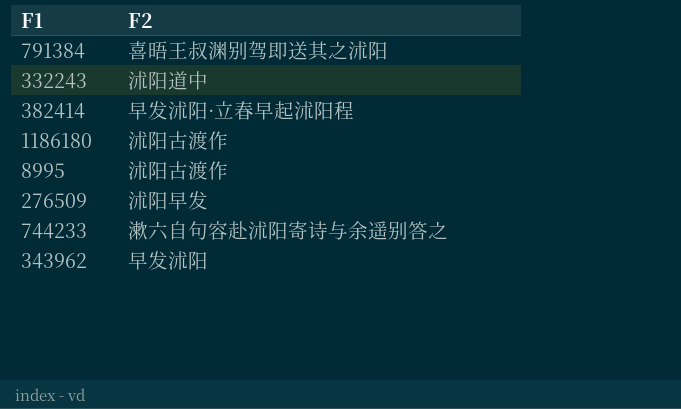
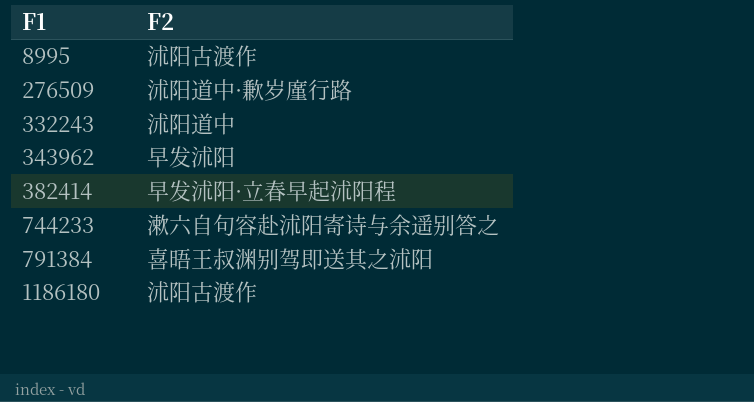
row order: none -> F1 ascending
276509 | F2: 沭阳早发 -> 沭阳道中·歉岁廑行路

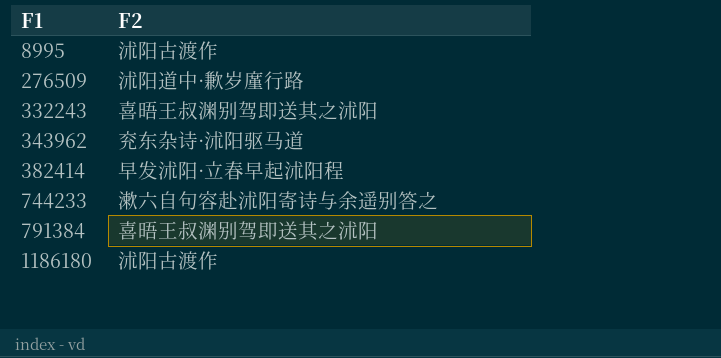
332243 | F2: 沭阳道中 -> 喜晤王叔渊别驾即送其之沭阳
343962 | F2: 早发沭阳 -> 兖东杂诗·沭阳驱马道

